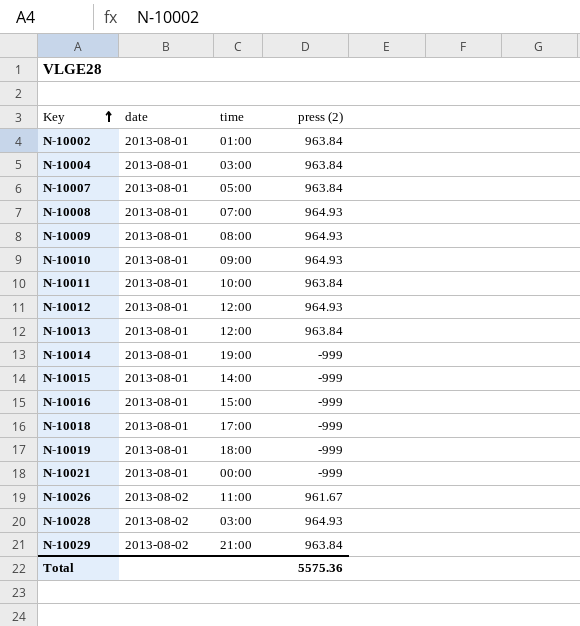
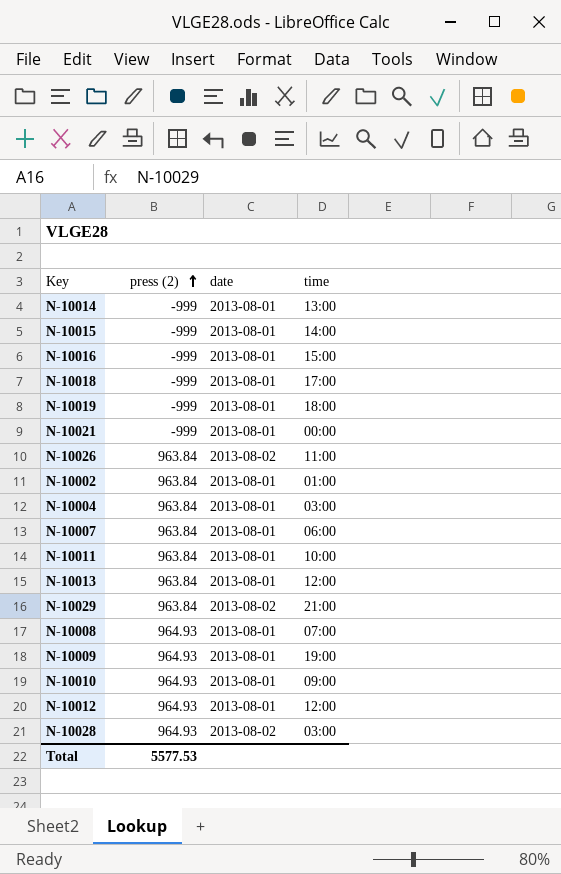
row order: Key ascending -> press (2) ascending
column press (2) | position: 4 -> 2
N-10014 | time: 19:00 -> 13:00
N-10026 | press (2): 961.67 -> 963.84
N-10007 | time: 05:00 -> 06:00
N-10009 | time: 08:00 -> 19:00
Total | press (2): 5575.36 -> 5577.53

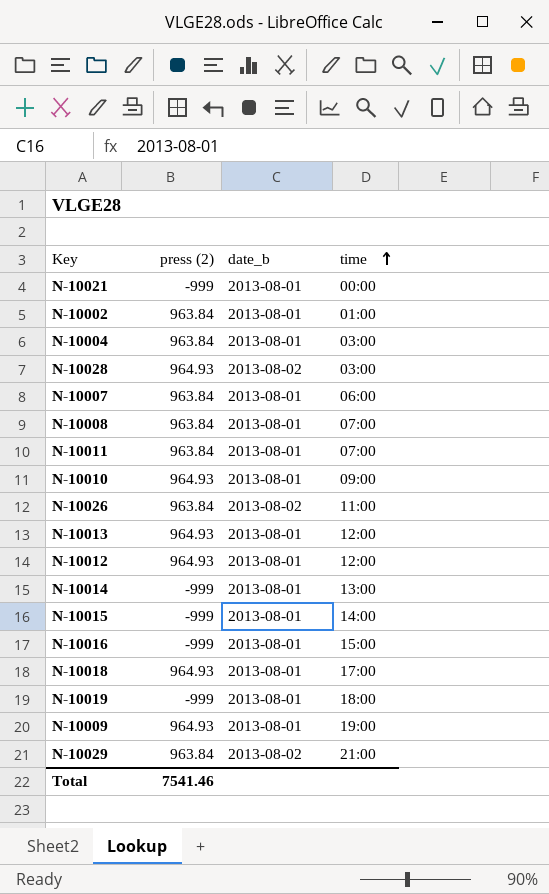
row order: press (2) ascending -> time ascending
column name: date -> date_b
N-10008 | press (2): 964.93 -> 963.84
N-10011 | time: 10:00 -> 07:00
N-10013 | press (2): 963.84 -> 964.93
N-10018 | press (2): -999 -> 964.93
Total | press (2): 5577.53 -> 7541.46

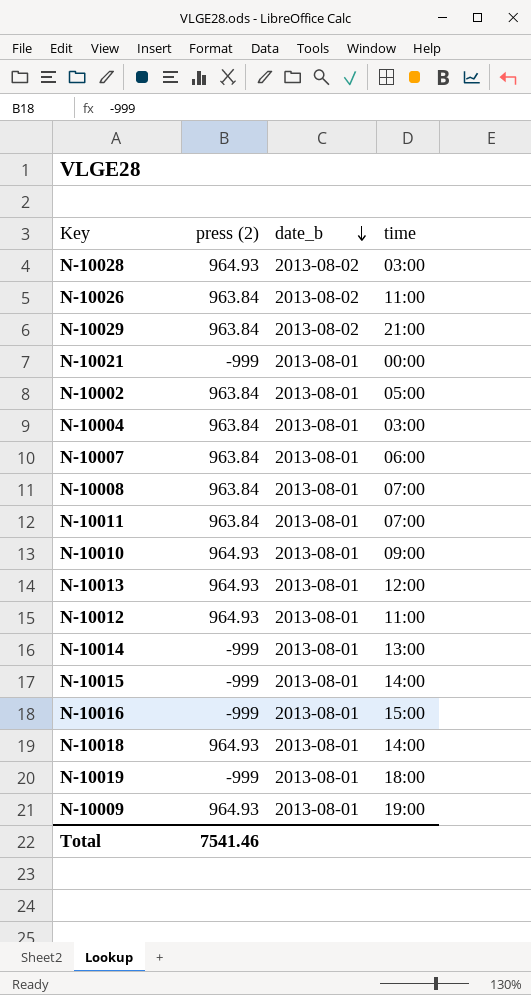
row order: time ascending -> date_b descending
N-10002 | time: 01:00 -> 05:00
N-10012 | time: 12:00 -> 11:00
N-10018 | time: 17:00 -> 14:00

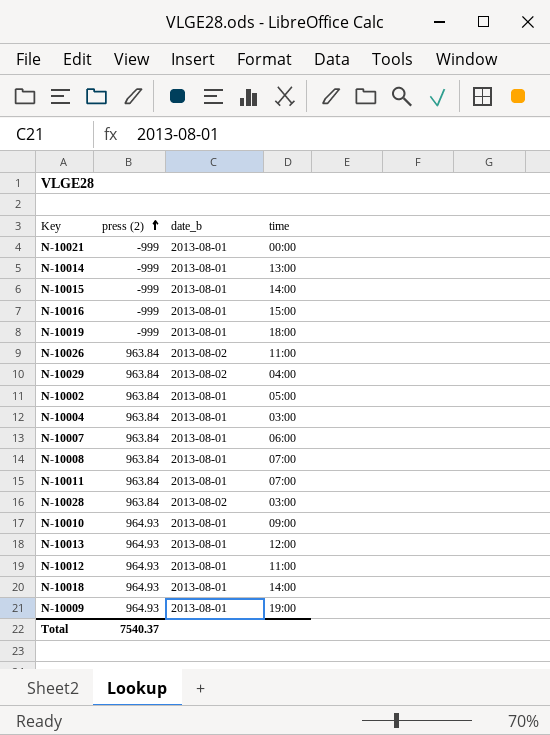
row order: date_b descending -> press (2) ascending
N-10029 | time: 21:00 -> 04:00
N-10028 | press (2): 964.93 -> 963.84
Total | press (2): 7541.46 -> 7540.37

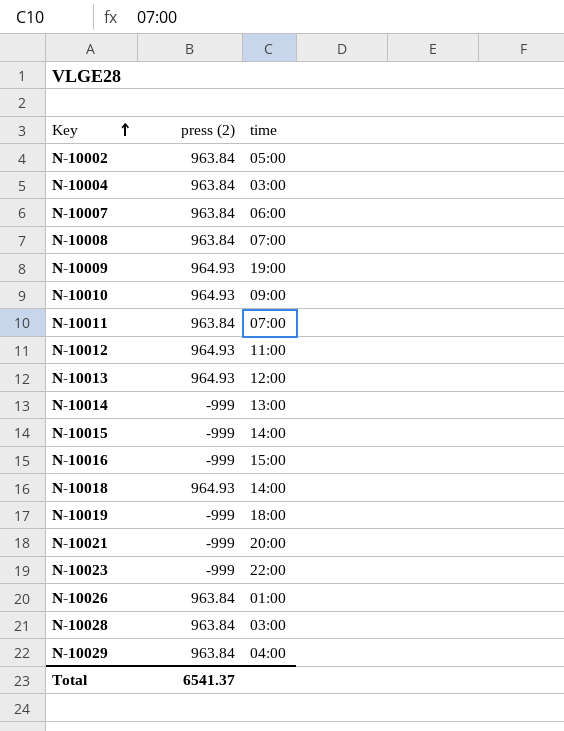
row order: press (2) ascending -> Key ascending
column date_b | position: 3 -> none
N-10021 | time: 00:00 -> 20:00
row N-10023: none -> -999 | 22:00
N-10026 | time: 11:00 -> 01:00
Total | press (2): 7540.37 -> 6541.37

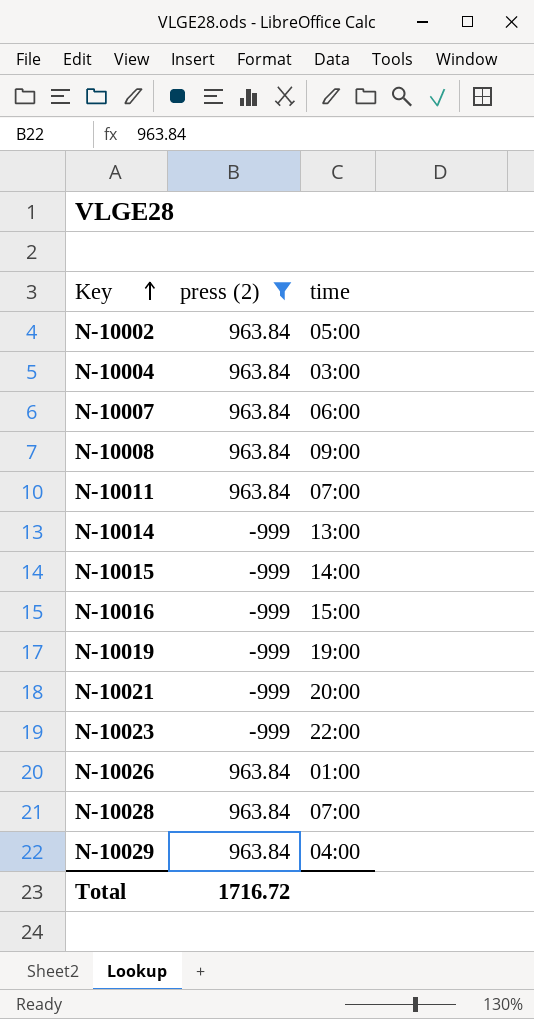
filter: none -> press (2) != 964.93
N-10008 | time: 07:00 -> 09:00
N-10019 | time: 18:00 -> 19:00
N-10028 | time: 03:00 -> 07:00
Total | press (2): 6541.37 -> 1716.72

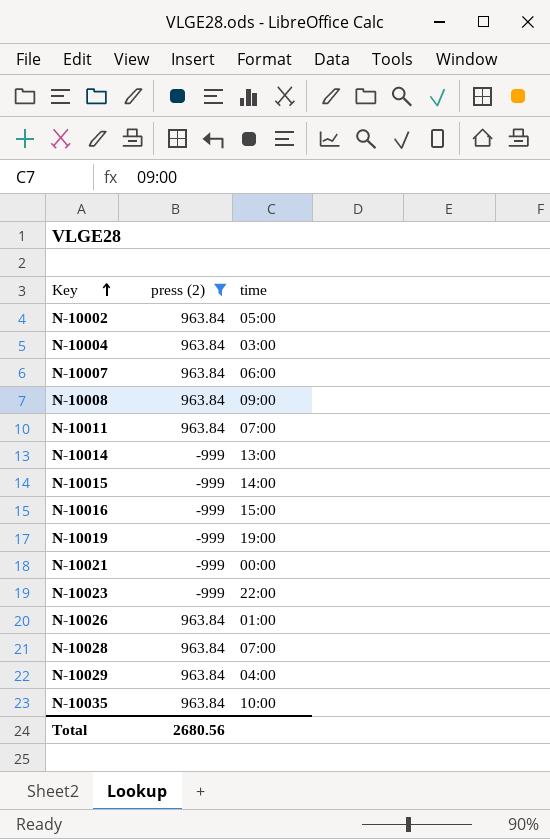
N-10021 | time: 20:00 -> 00:00
row N-10035: none -> 963.84 | 10:00
Total | press (2): 1716.72 -> 2680.56

